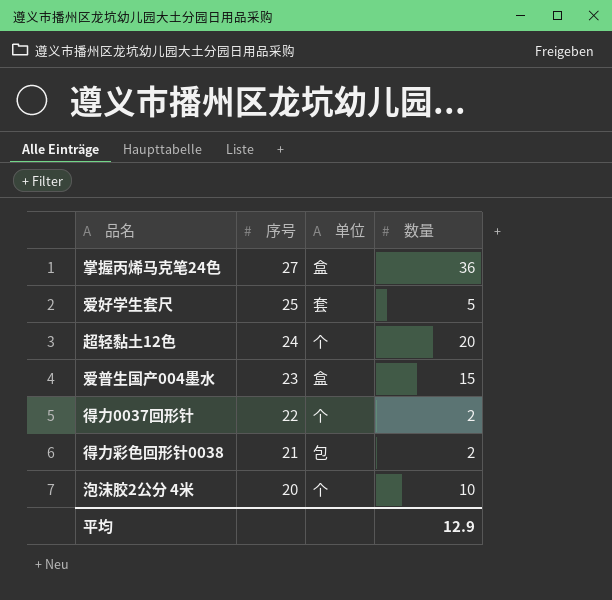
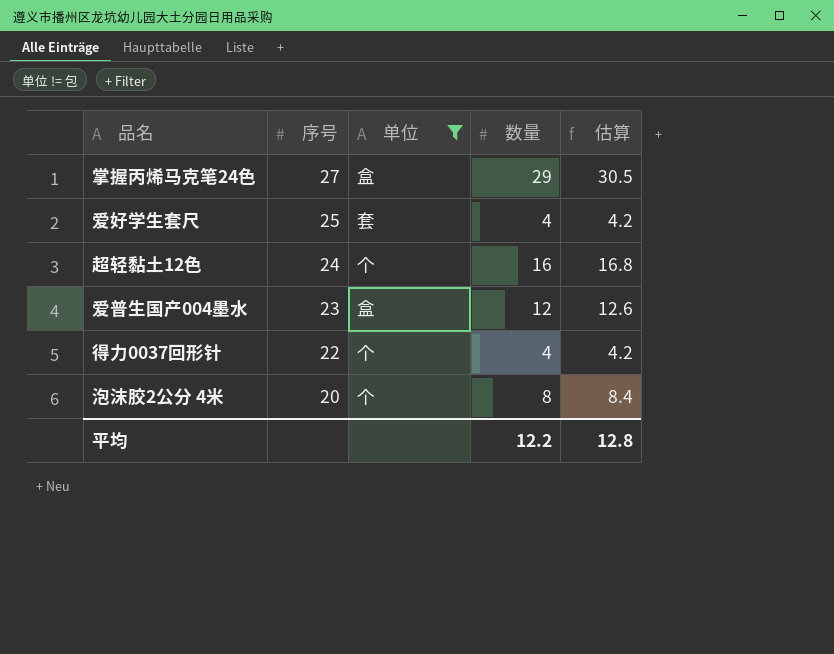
filter: none -> 单位 != 包
column 估算 | formula: none -> [数量] * 1.05
掌握丙烯马克笔24色 | 数量: 36 -> 29
爱好学生套尺 | 数量: 5 -> 4
超轻黏土12色 | 数量: 20 -> 16
爱普生国产004墨水 | 数量: 15 -> 12
得力0037回形针 | 数量: 2 -> 4
泡沫胶2公分 4米 | 数量: 10 -> 8
平均 | 数量: 12.9 -> 12.2

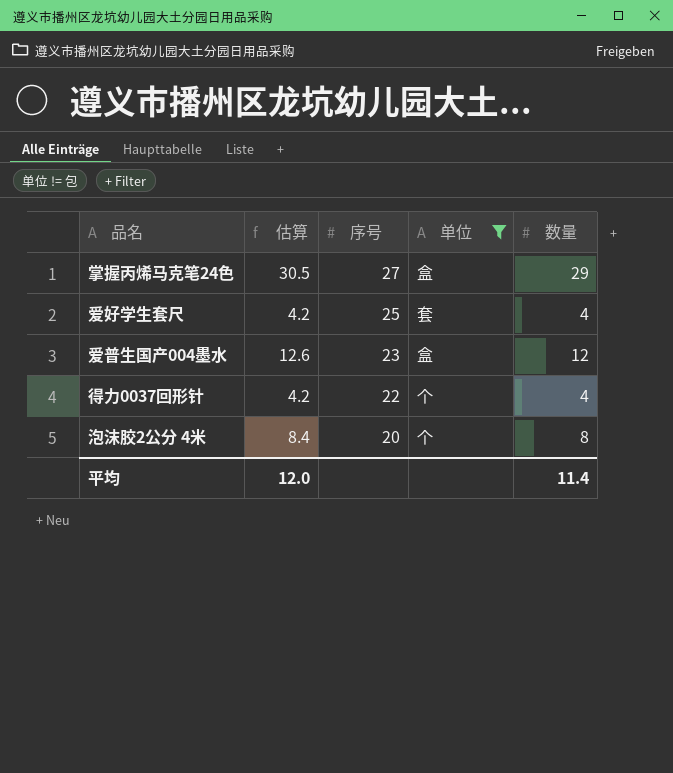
column 估算 | position: 5 -> 2
row 超轻黏土12色: 24 | 个 | 16 | 16.8 -> none
平均 | 估算: 12.8 -> 12.0
平均 | 数量: 12.2 -> 11.4

